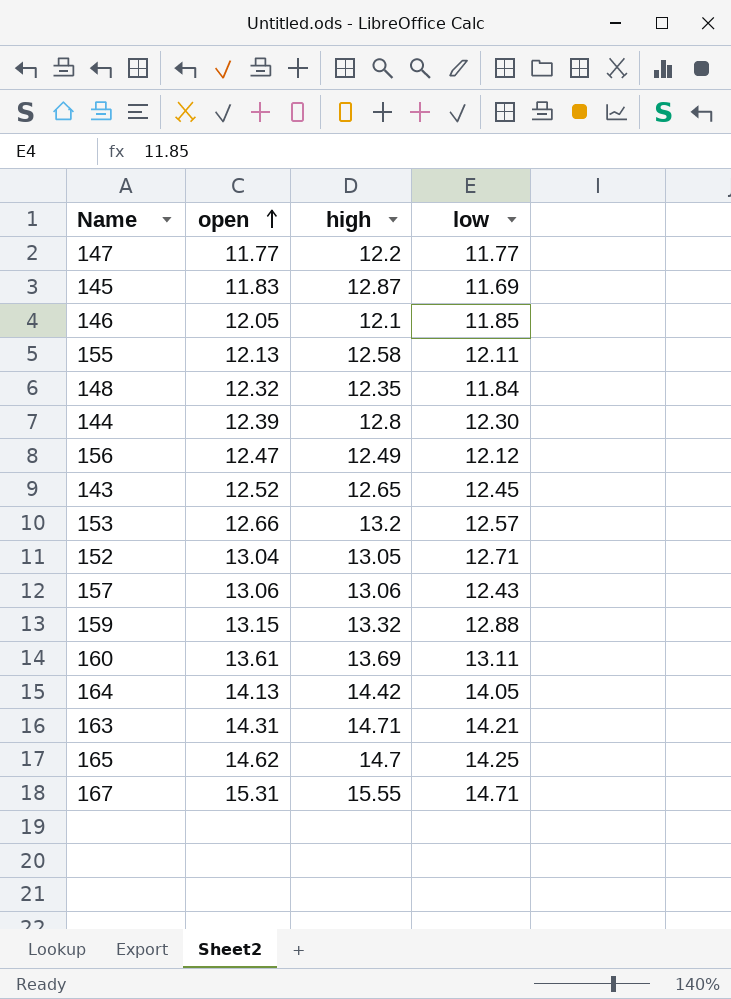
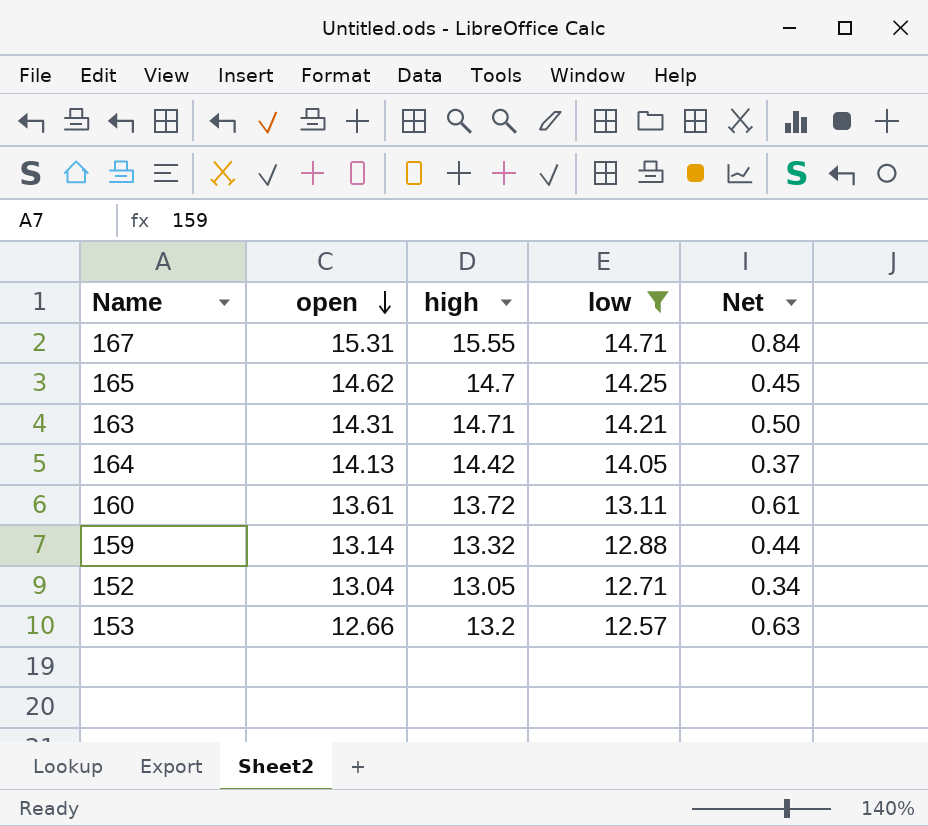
filter: none -> low >= 12.57
row order: open ascending -> open descending
column Net | formula: none -> [high] - [low]
160 | high: 13.69 -> 13.72
159 | open: 13.15 -> 13.14

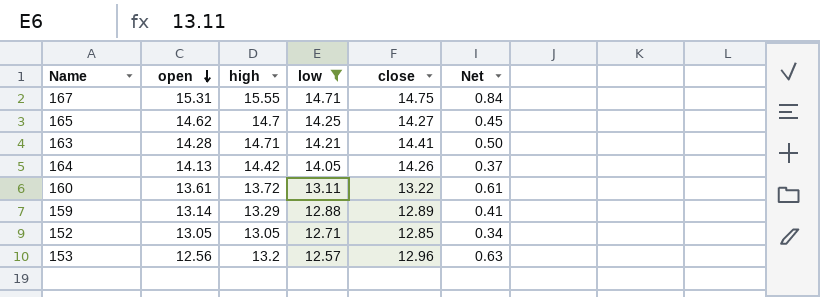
column close | position: none -> 5
163 | open: 14.31 -> 14.28
159 | high: 13.32 -> 13.29
159 | Net: 0.44 -> 0.41
152 | open: 13.04 -> 13.05
153 | open: 12.66 -> 12.56

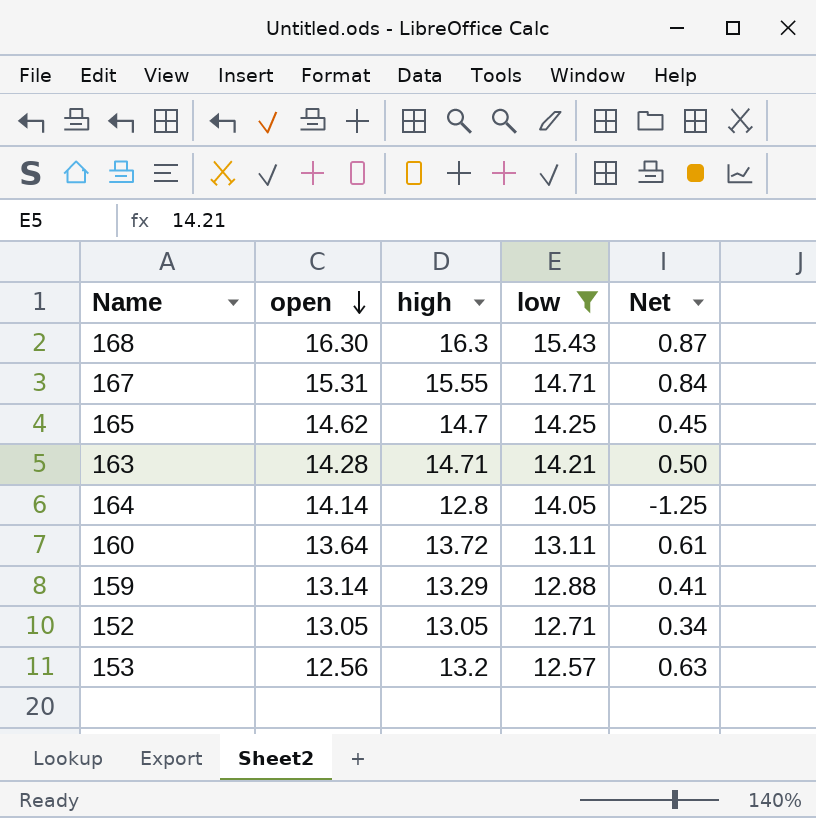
column close | position: 5 -> none
row 168: none -> 16.30 | 16.3 | 15.43 | 0.87
164 | open: 14.13 -> 14.14
164 | high: 14.42 -> 12.8
164 | Net: 0.37 -> -1.25
160 | open: 13.61 -> 13.64

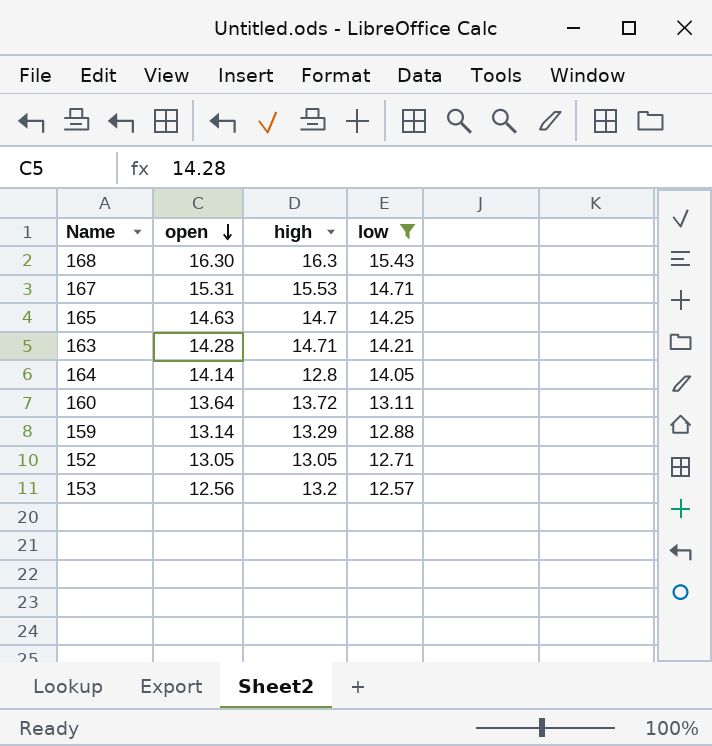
column Net | formula: [high] - [low] -> none
167 | high: 15.55 -> 15.53
165 | open: 14.62 -> 14.63

